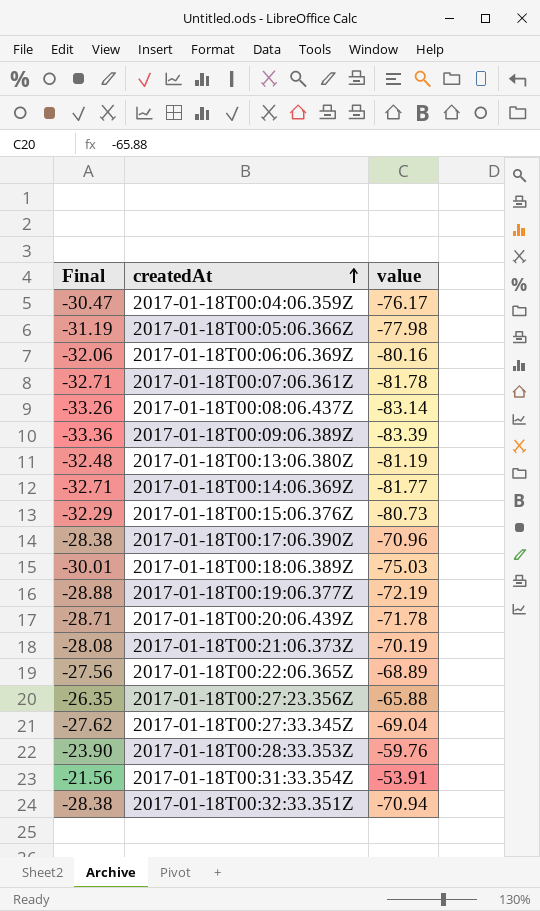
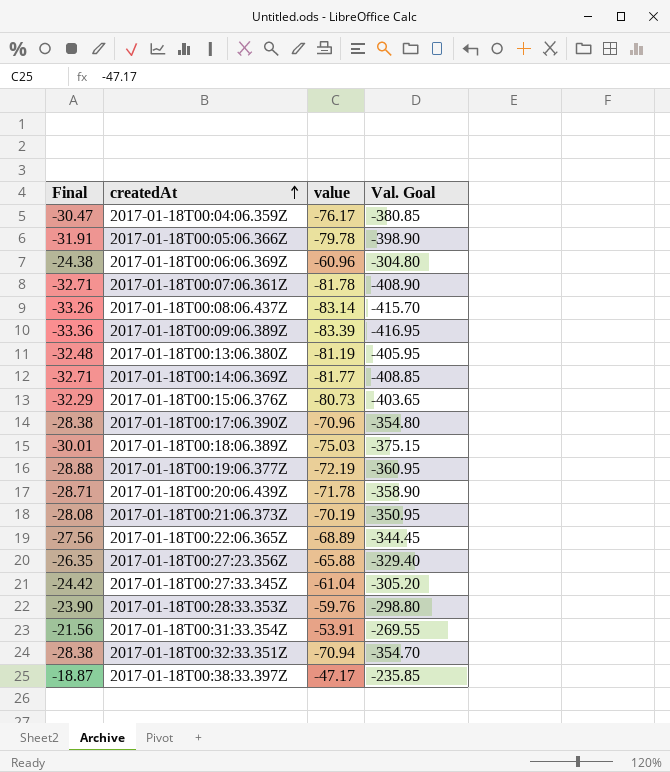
column Val. Goal | formula: none -> [value] * 5
2017-01-18T00:05:06.366Z | Final: -31.19 -> -31.91
2017-01-18T00:05:06.366Z | value: -77.98 -> -79.78
2017-01-18T00:06:06.369Z | Final: -32.06 -> -24.38
2017-01-18T00:06:06.369Z | value: -80.16 -> -60.96
2017-01-18T00:27:33.345Z | Final: -27.62 -> -24.42
2017-01-18T00:27:33.345Z | value: -69.04 -> -61.04
row 2017-01-18T00:38:33.397Z: none -> -18.87 | -47.17 | -235.85

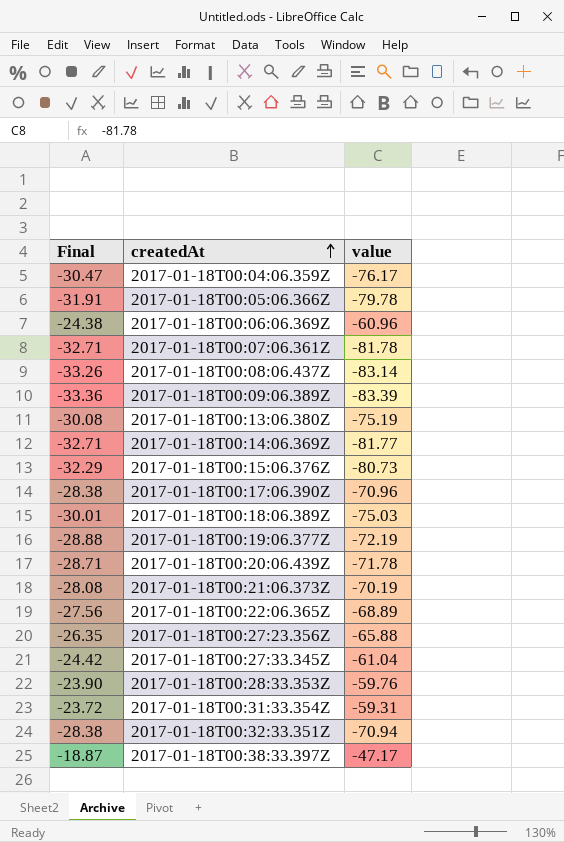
column Val. Goal | formula: [value] * 5 -> none
2017-01-18T00:13:06.380Z | Final: -32.48 -> -30.08
2017-01-18T00:13:06.380Z | value: -81.19 -> -75.19
2017-01-18T00:31:33.354Z | Final: -21.56 -> -23.72
2017-01-18T00:31:33.354Z | value: -53.91 -> -59.31

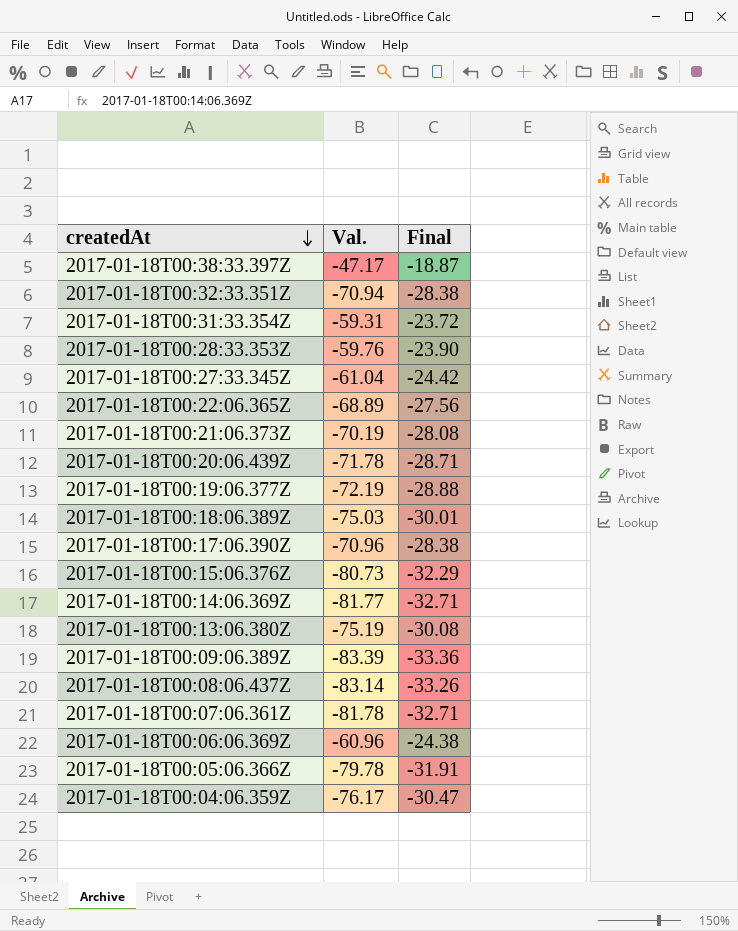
row order: createdAt ascending -> createdAt descending
column name: value -> Val.
column Final | position: 1 -> 3
row 2017-01-18T00:27:23.356Z: -26.35 | -65.88 -> none

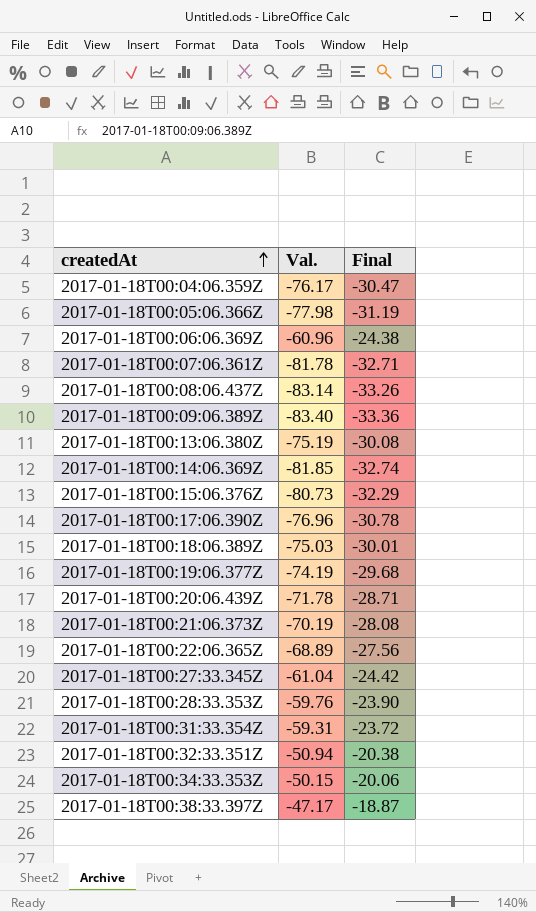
row order: createdAt descending -> createdAt ascending
2017-01-18T00:05:06.366Z | Val.: -79.78 -> -77.98
2017-01-18T00:05:06.366Z | Final: -31.91 -> -31.19
2017-01-18T00:09:06.389Z | Val.: -83.39 -> -83.40
2017-01-18T00:14:06.369Z | Val.: -81.77 -> -81.85
2017-01-18T00:14:06.369Z | Final: -32.71 -> -32.74
2017-01-18T00:17:06.390Z | Val.: -70.96 -> -76.96
2017-01-18T00:17:06.390Z | Final: -28.38 -> -30.78
2017-01-18T00:19:06.377Z | Val.: -72.19 -> -74.19
2017-01-18T00:19:06.377Z | Final: -28.88 -> -29.68
2017-01-18T00:32:33.351Z | Val.: -70.94 -> -50.94
2017-01-18T00:32:33.351Z | Final: -28.38 -> -20.38
row 2017-01-18T00:34:33.353Z: none -> -50.15 | -20.06

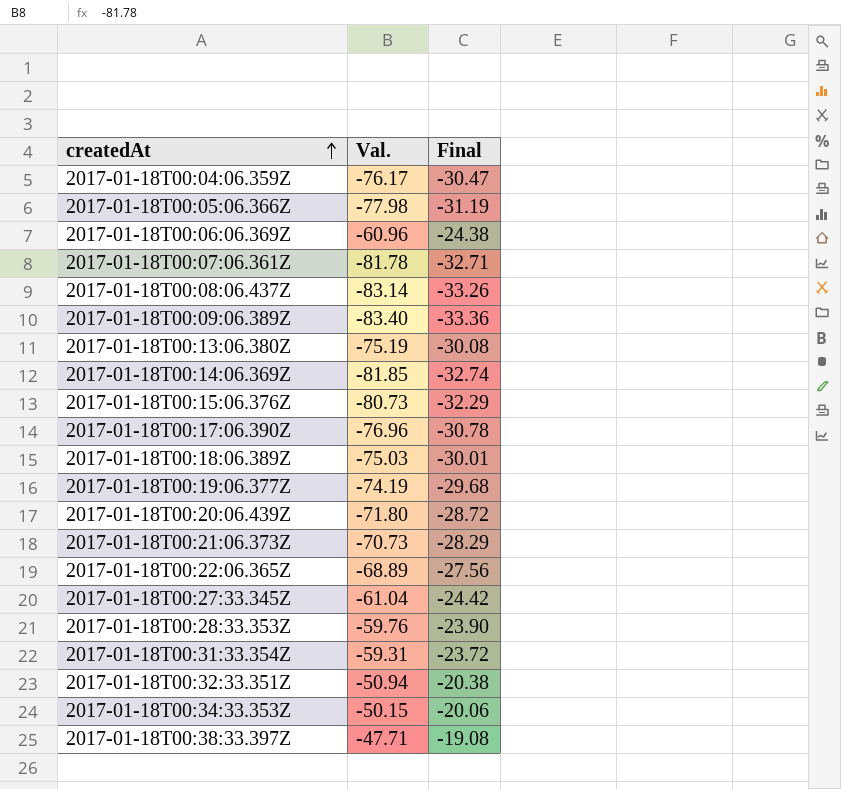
2017-01-18T00:20:06.439Z | Val.: -71.78 -> -71.80
2017-01-18T00:20:06.439Z | Final: -28.71 -> -28.72
2017-01-18T00:21:06.373Z | Val.: -70.19 -> -70.73
2017-01-18T00:21:06.373Z | Final: -28.08 -> -28.29
2017-01-18T00:38:33.397Z | Val.: -47.17 -> -47.71
2017-01-18T00:38:33.397Z | Final: -18.87 -> -19.08

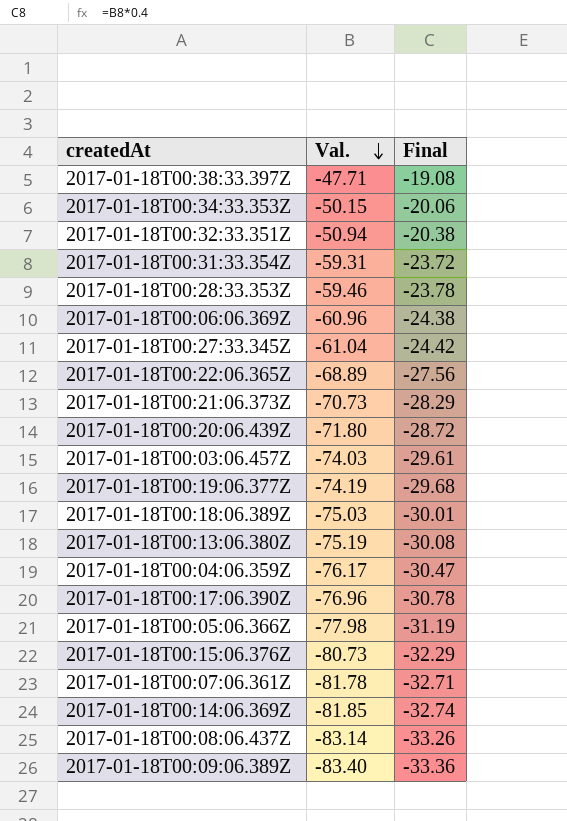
row order: createdAt ascending -> Val. descending
2017-01-18T00:28:33.353Z | Val.: -59.76 -> -59.46
2017-01-18T00:28:33.353Z | Final: -23.90 -> -23.78
row 2017-01-18T00:03:06.457Z: none -> -74.03 | -29.61

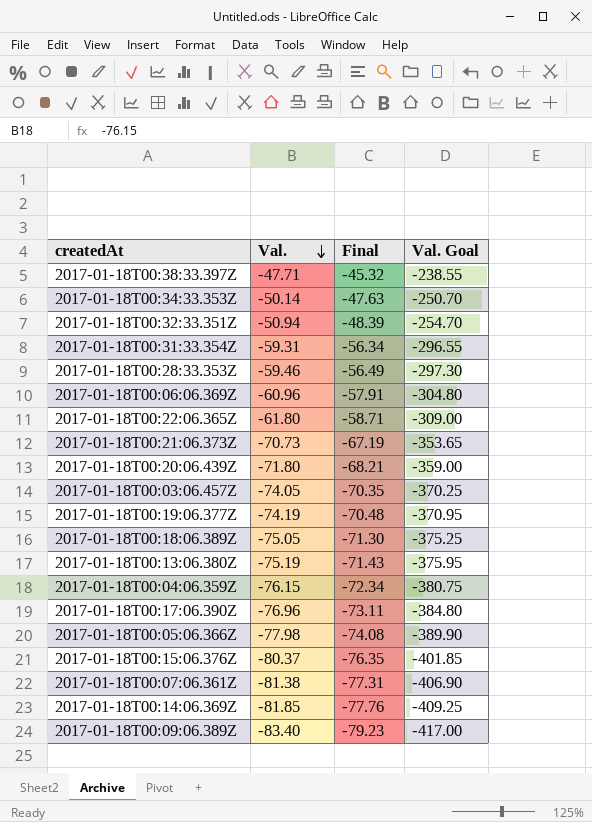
column Final | formula: [Val.] * 0.4 -> [Val.] * 0.95
column Val. Goal | formula: none -> [Val.] * 5
row 2017-01-18T00:27:33.345Z: -61.04 | -24.42 -> none
row 2017-01-18T00:08:06.437Z: -83.14 | -33.26 -> none
2017-01-18T00:34:33.353Z | Val.: -50.15 -> -50.14
2017-01-18T00:22:06.365Z | Val.: -68.89 -> -61.80
2017-01-18T00:03:06.457Z | Val.: -74.03 -> -74.05
2017-01-18T00:18:06.389Z | Val.: -75.03 -> -75.05
2017-01-18T00:04:06.359Z | Val.: -76.17 -> -76.15
2017-01-18T00:15:06.376Z | Val.: -80.73 -> -80.37
2017-01-18T00:07:06.361Z | Val.: -81.78 -> -81.38

